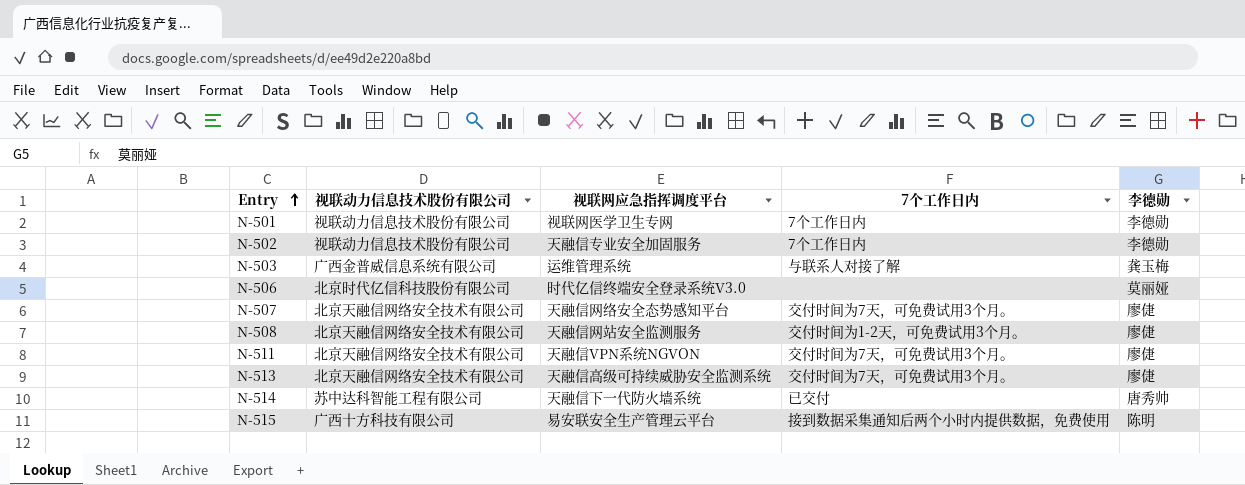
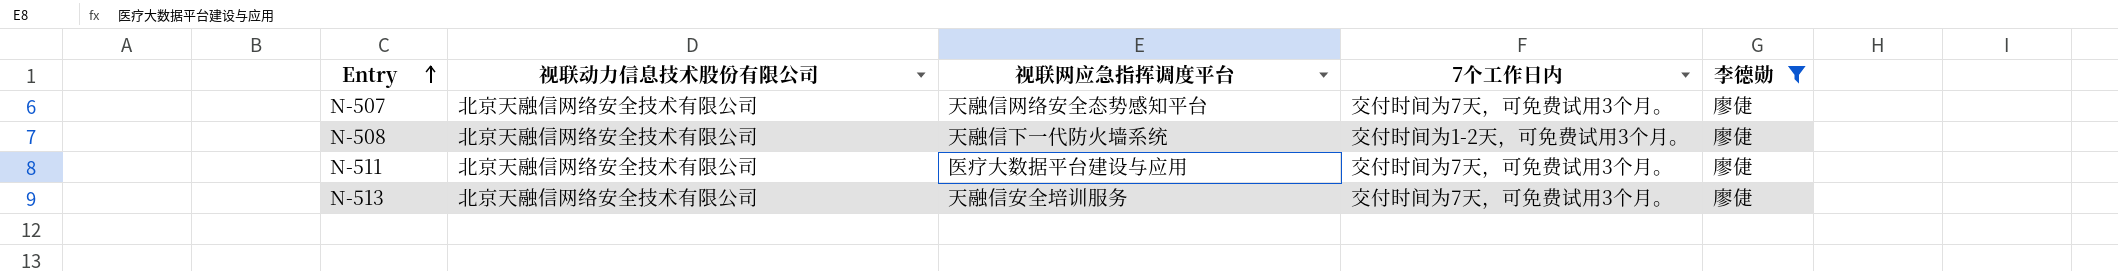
filter: none -> 李德勋 = 廖倢
N-508 | 视联网应急指挥调度平台: 天融信网站安全监测服务 -> 天融信下一代防火墙系统
N-511 | 视联网应急指挥调度平台: 天融信VPN系统NGVON -> 医疗大数据平台建设与应用
N-513 | 视联网应急指挥调度平台: 天融信高级可持续威胁安全监测系统 -> 天融信安全培训服务

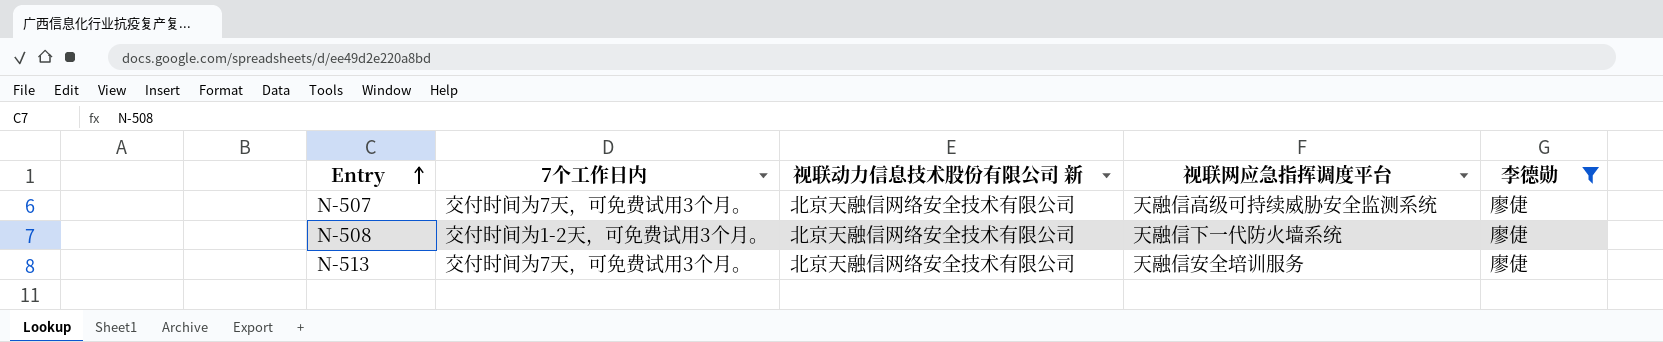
column 7个工作日内 | position: 4 -> 2
column name: 视联动力信息技术股份有限公司 -> 视联动力信息技术股份有限公司 新
row N-511: 北京天融信网络安全技术有限公司 | 医疗大数据平台建设与应用 | 交付时间为7天，可免费试用3个月。 | 廖倢 -> none
N-507 | 视联网应急指挥调度平台: 天融信网络安全态势感知平台 -> 天融信高级可持续威胁安全监测系统

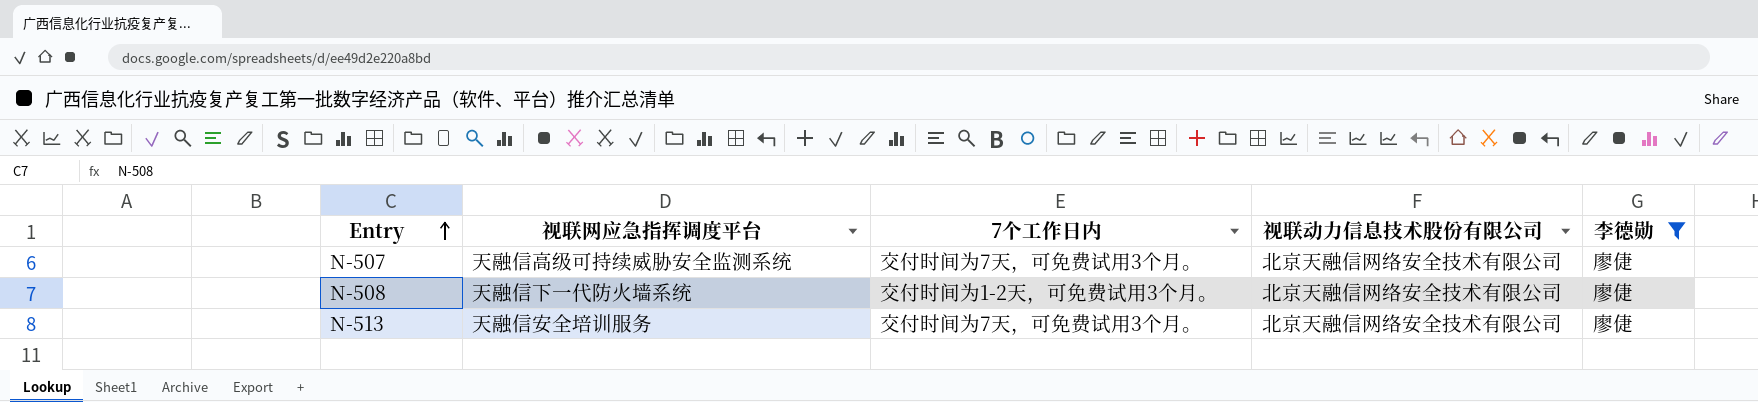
column 视联网应急指挥调度平台 | position: 4 -> 2
column name: 视联动力信息技术股份有限公司 新 -> 视联动力信息技术股份有限公司

